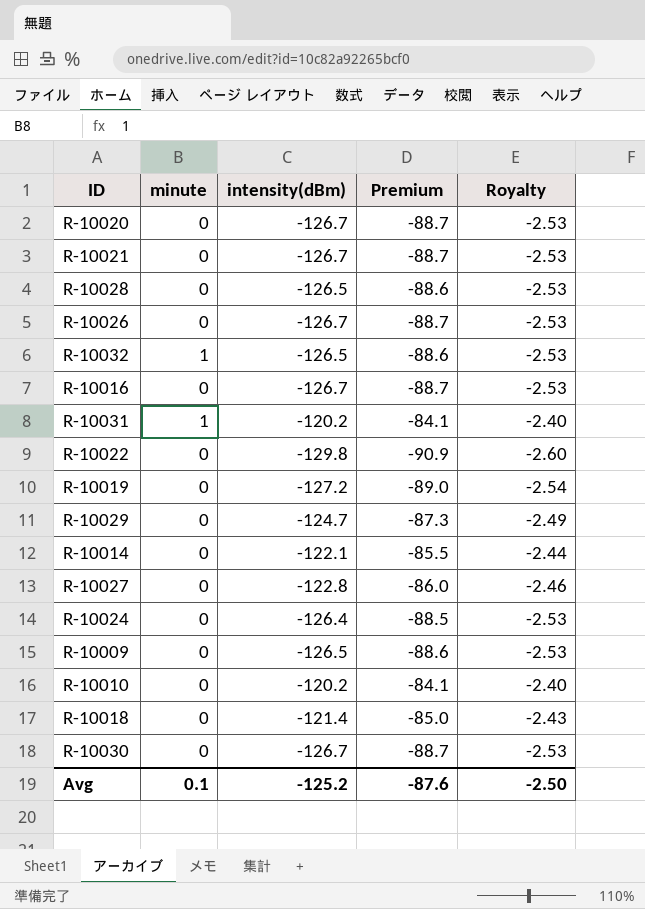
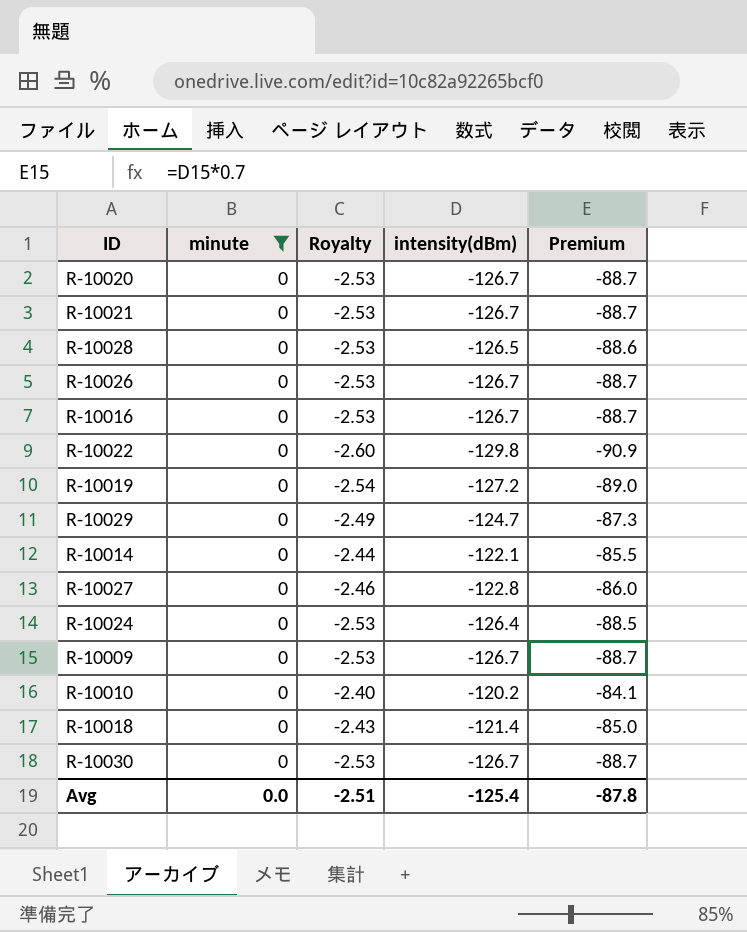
filter: none -> minute = 0
column Royalty | position: 5 -> 3
R-10009 | intensity(dBm): -126.5 -> -126.7
R-10009 | Premium: -88.6 -> -88.7
Avg | minute: 0.1 -> 0.0
Avg | Royalty: -2.50 -> -2.51
Avg | intensity(dBm): -125.2 -> -125.4
Avg | Premium: -87.6 -> -87.8

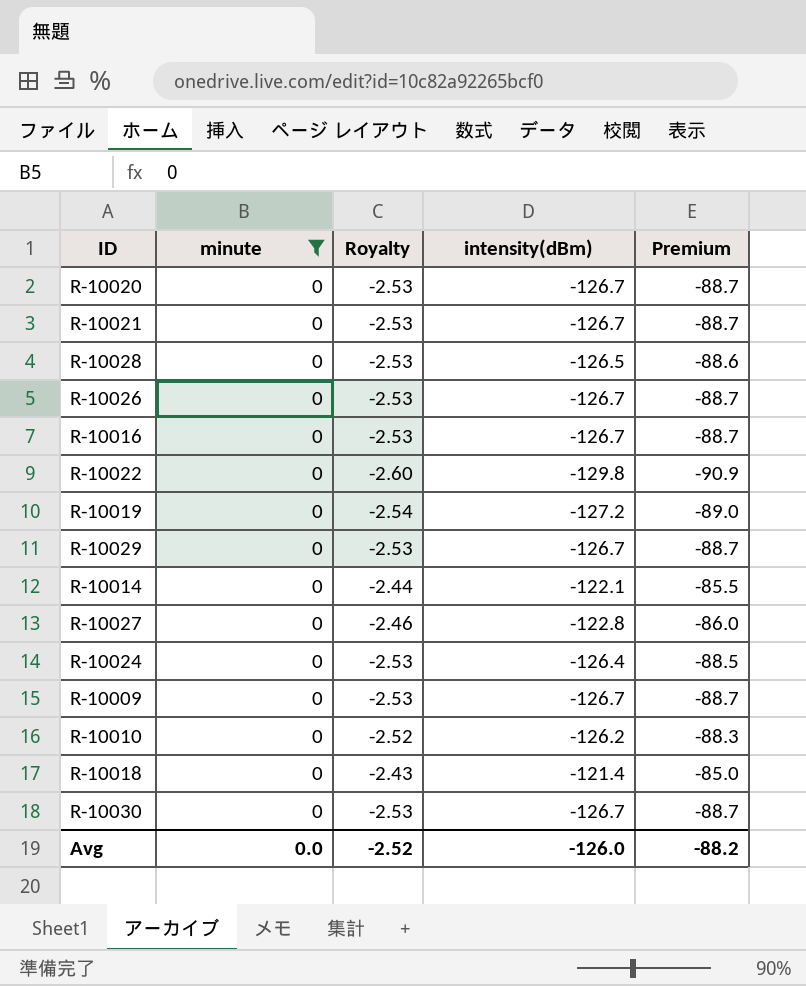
R-10029 | Royalty: -2.49 -> -2.53
R-10029 | intensity(dBm): -124.7 -> -126.7
R-10029 | Premium: -87.3 -> -88.7
R-10010 | Royalty: -2.40 -> -2.52
R-10010 | intensity(dBm): -120.2 -> -126.2
R-10010 | Premium: -84.1 -> -88.3
Avg | Royalty: -2.51 -> -2.52
Avg | intensity(dBm): -125.4 -> -126.0
Avg | Premium: -87.8 -> -88.2

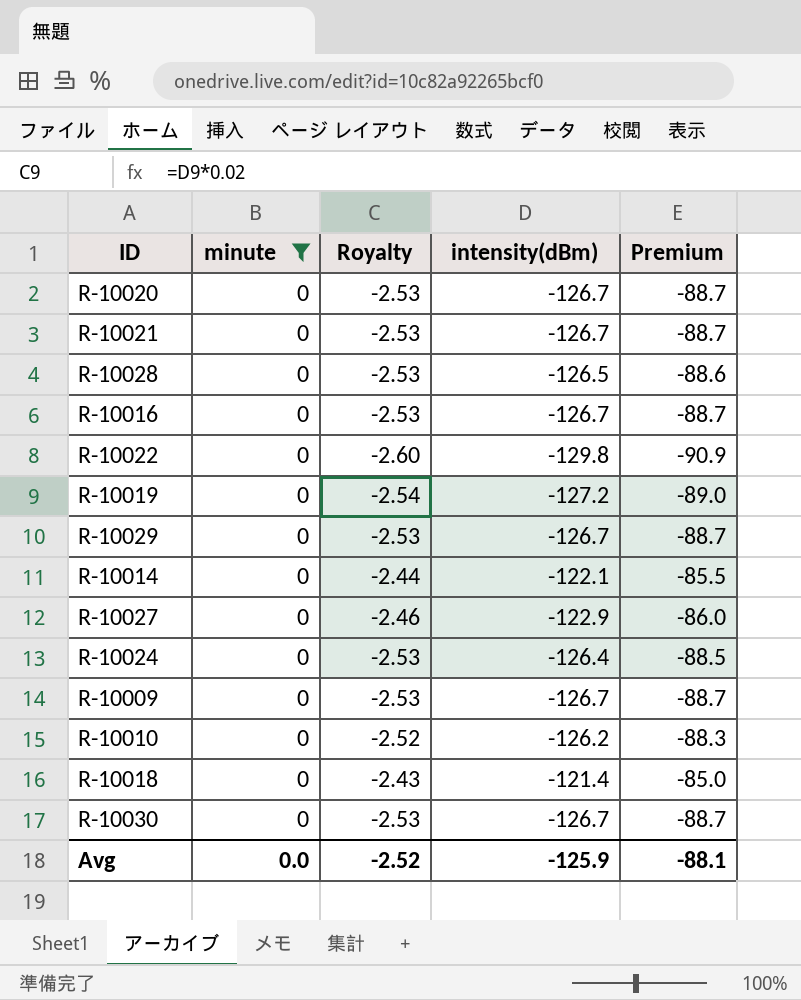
row R-10026: 0 | -2.53 | -126.7 | -88.7 -> none
R-10027 | intensity(dBm): -122.8 -> -122.9
Avg | intensity(dBm): -126.0 -> -125.9
Avg | Premium: -88.2 -> -88.1

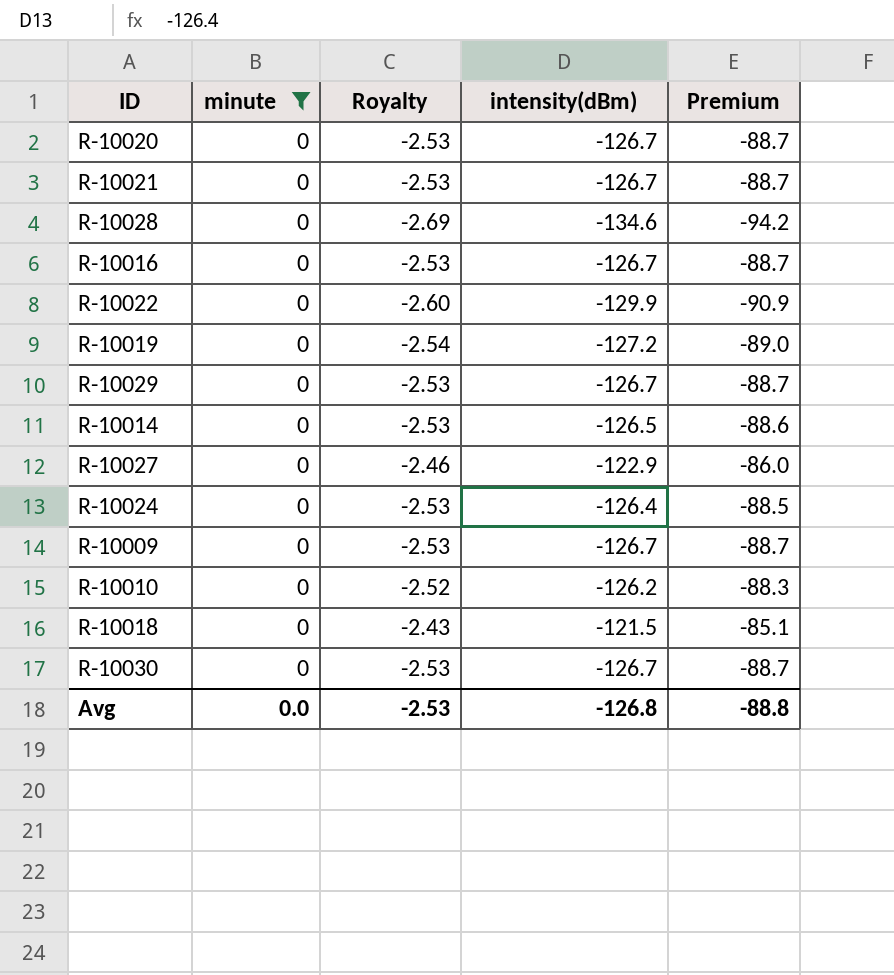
R-10028 | Royalty: -2.53 -> -2.69
R-10028 | intensity(dBm): -126.5 -> -134.6
R-10028 | Premium: -88.6 -> -94.2
R-10022 | intensity(dBm): -129.8 -> -129.9
R-10014 | Royalty: -2.44 -> -2.53
R-10014 | intensity(dBm): -122.1 -> -126.5
R-10014 | Premium: -85.5 -> -88.6
R-10018 | intensity(dBm): -121.4 -> -121.5
R-10018 | Premium: -85.0 -> -85.1
Avg | Royalty: -2.52 -> -2.53
Avg | intensity(dBm): -125.9 -> -126.8
Avg | Premium: -88.1 -> -88.8

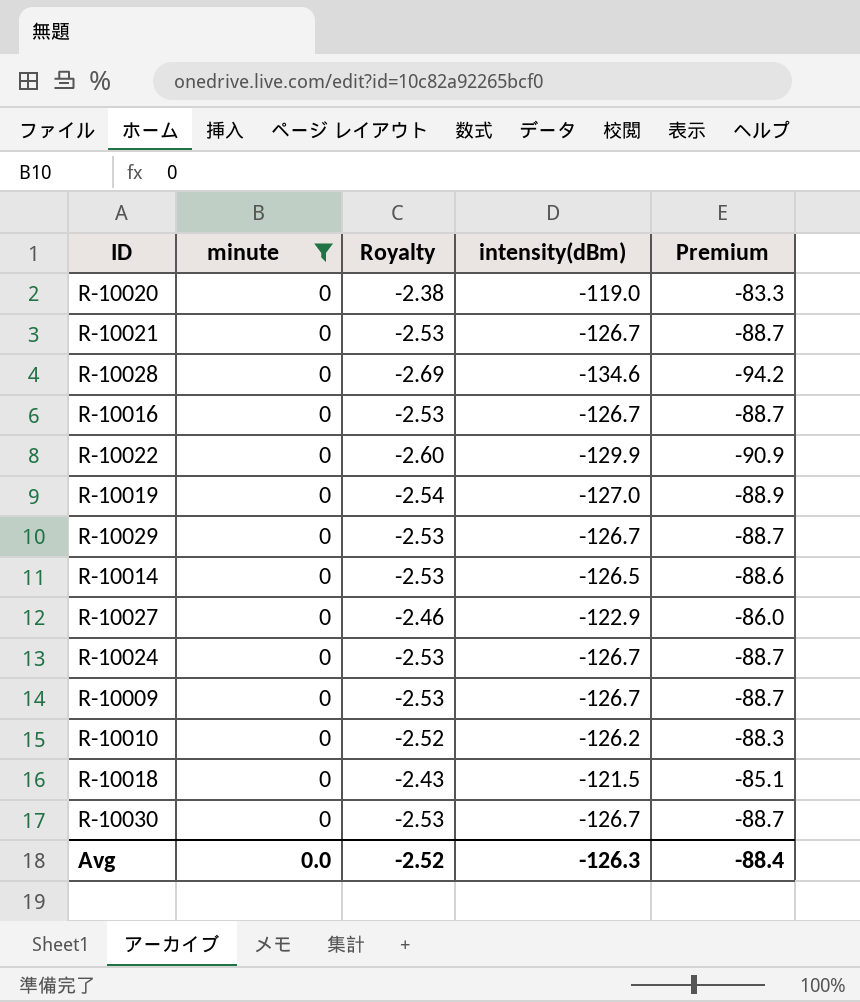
R-10020 | Royalty: -2.53 -> -2.38
R-10020 | intensity(dBm): -126.7 -> -119.0
R-10020 | Premium: -88.7 -> -83.3
R-10019 | intensity(dBm): -127.2 -> -127.0
R-10019 | Premium: -89.0 -> -88.9
R-10024 | intensity(dBm): -126.4 -> -126.7
R-10024 | Premium: -88.5 -> -88.7
Avg | Royalty: -2.53 -> -2.52
Avg | intensity(dBm): -126.8 -> -126.3
Avg | Premium: -88.8 -> -88.4

